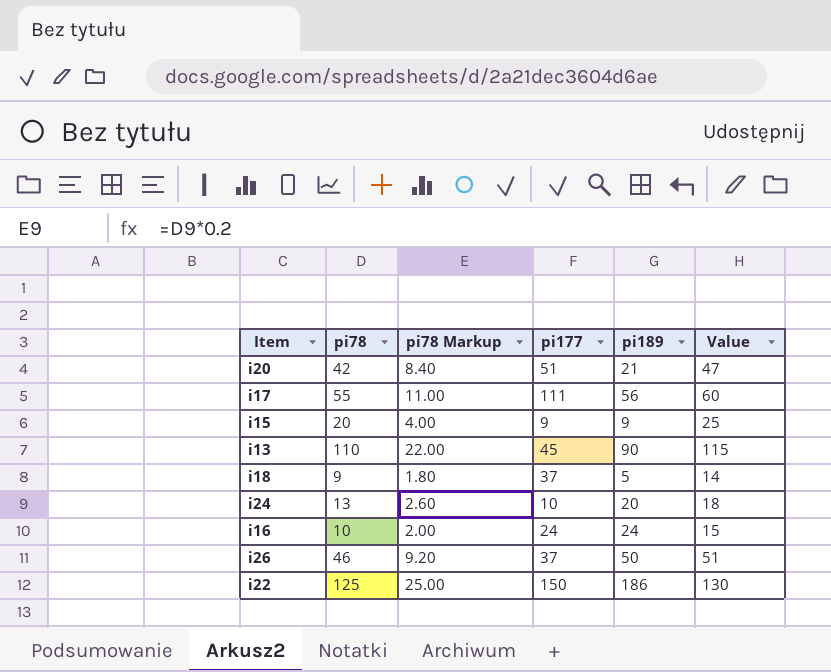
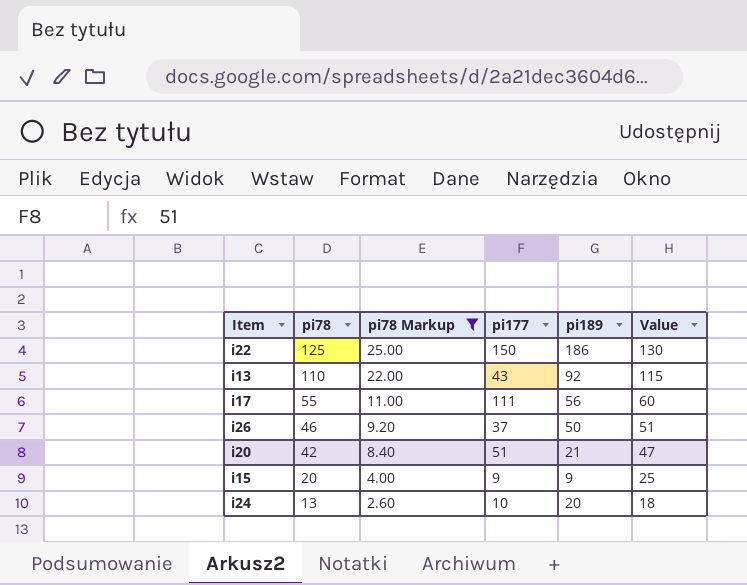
filter: none -> pi78 Markup >= 2.60
row order: none -> pi78 descending
i13 | pi177: 45 -> 43
i13 | pi189: 90 -> 92

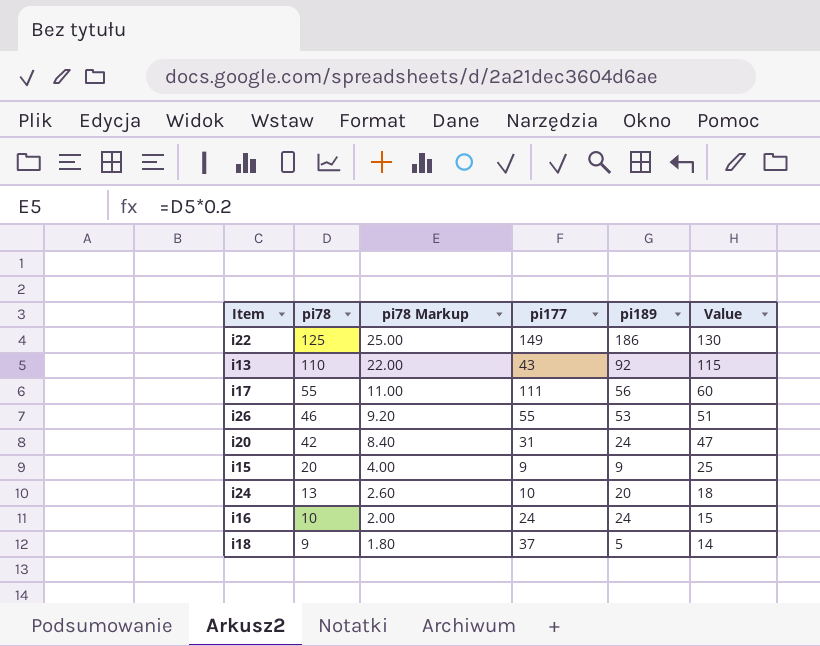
filter: pi78 Markup >= 2.60 -> none
i22 | pi177: 150 -> 149
i26 | pi177: 37 -> 55
i26 | pi189: 50 -> 53
i20 | pi177: 51 -> 31
i20 | pi189: 21 -> 24

